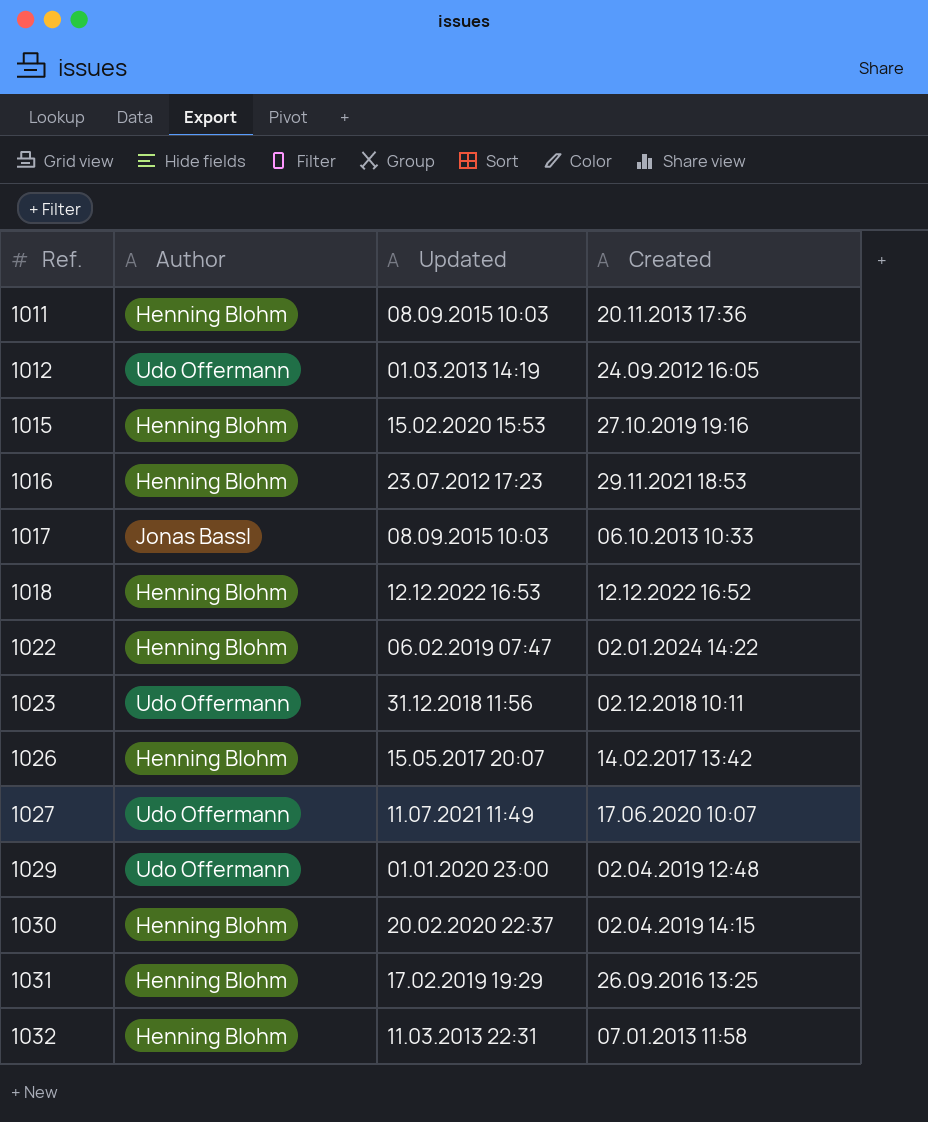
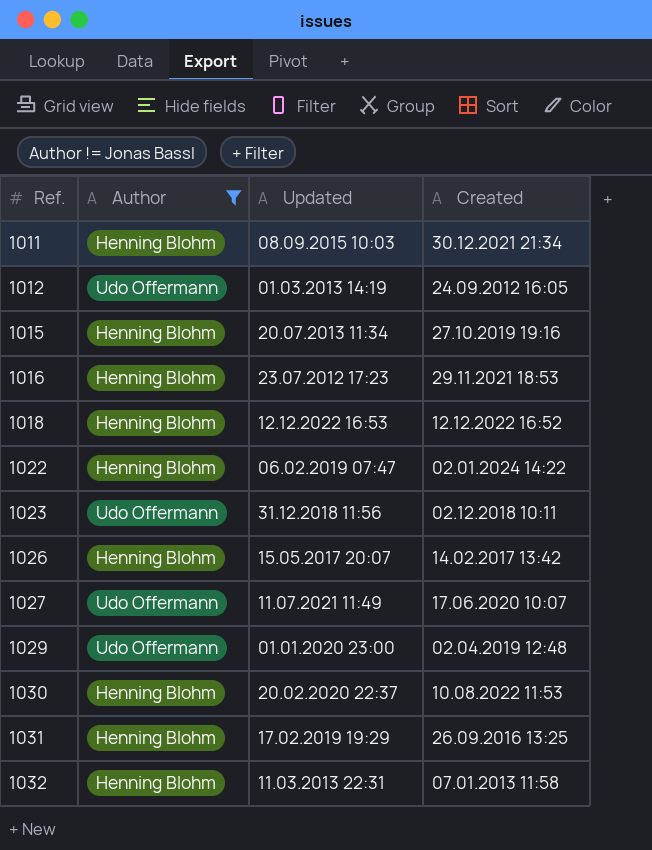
filter: none -> Author != Jonas Bassl
1011 | Created: 20.11.2013 17:36 -> 30.12.2021 21:34
1015 | Updated: 15.02.2020 15:53 -> 20.07.2013 11:34
1030 | Created: 02.04.2019 14:15 -> 10.08.2022 11:53

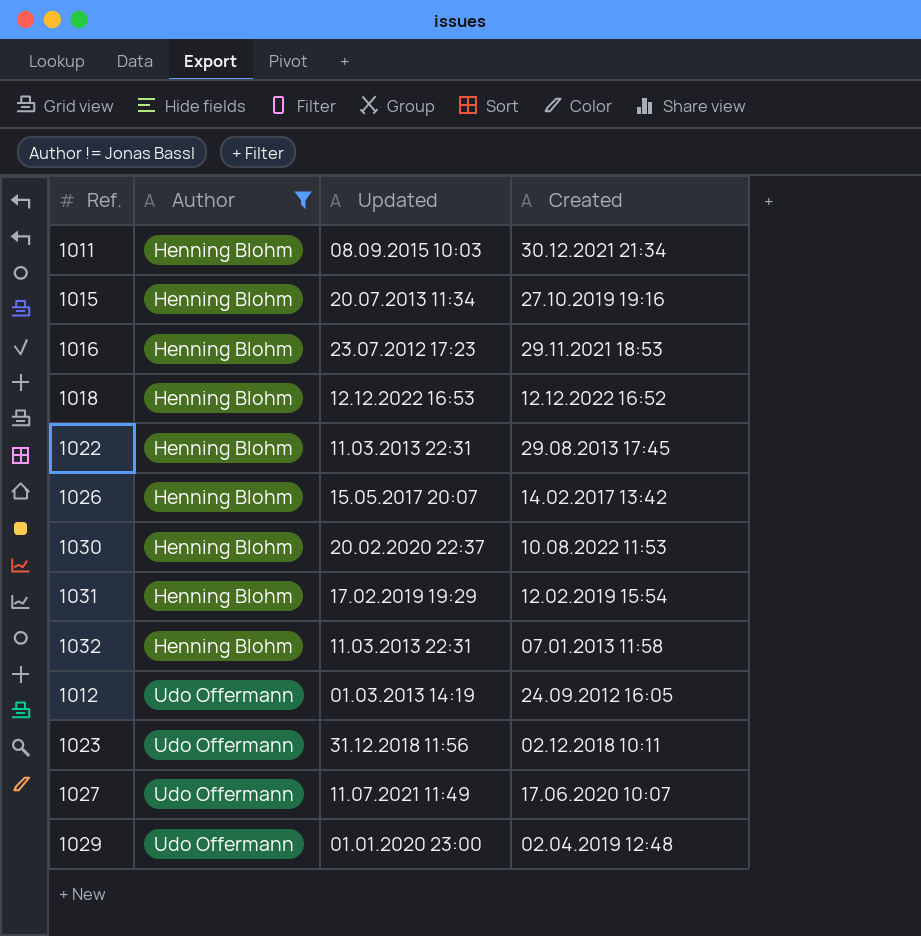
row order: Ref. ascending -> Author ascending
1022 | Updated: 06.02.2019 07:47 -> 11.03.2013 22:31
1022 | Created: 02.01.2024 14:22 -> 29.08.2013 17:45
1031 | Created: 26.09.2016 13:25 -> 12.02.2019 15:54

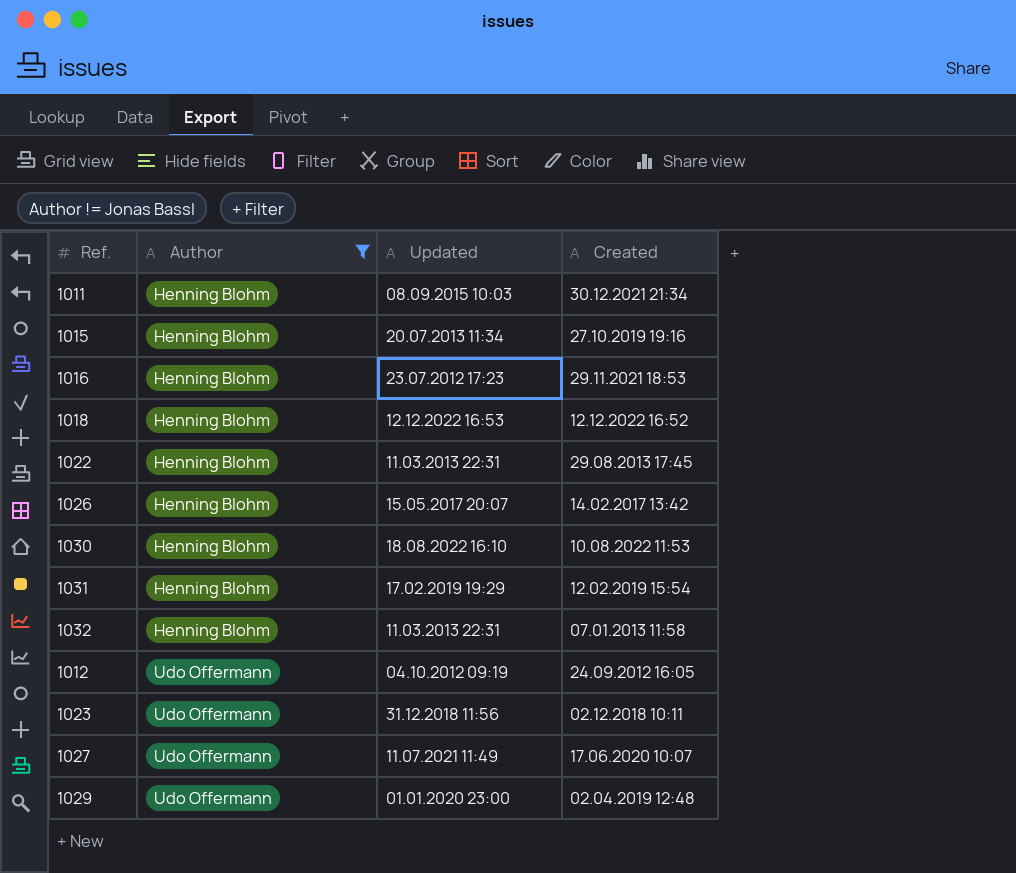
1030 | Updated: 20.02.2020 22:37 -> 18.08.2022 16:10
1012 | Updated: 01.03.2013 14:19 -> 04.10.2012 09:19

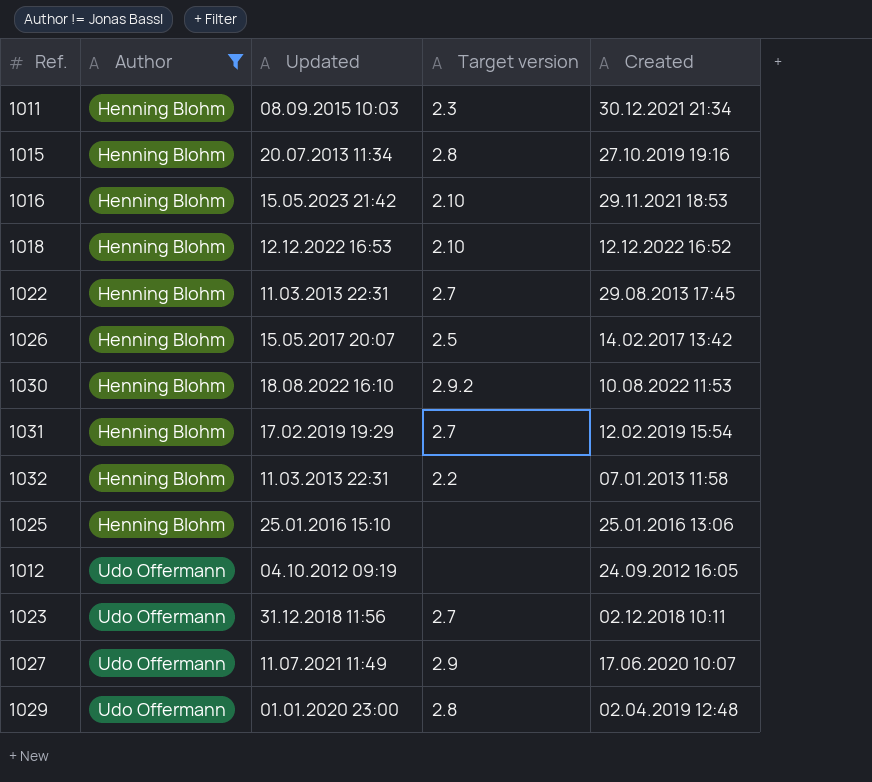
column Target version | position: none -> 4
1016 | Updated: 23.07.2012 17:23 -> 15.05.2023 21:42
row 1025: none -> Henning Blohm | 25.01.2016 15:10 | none | 25.01.2016 13:06

